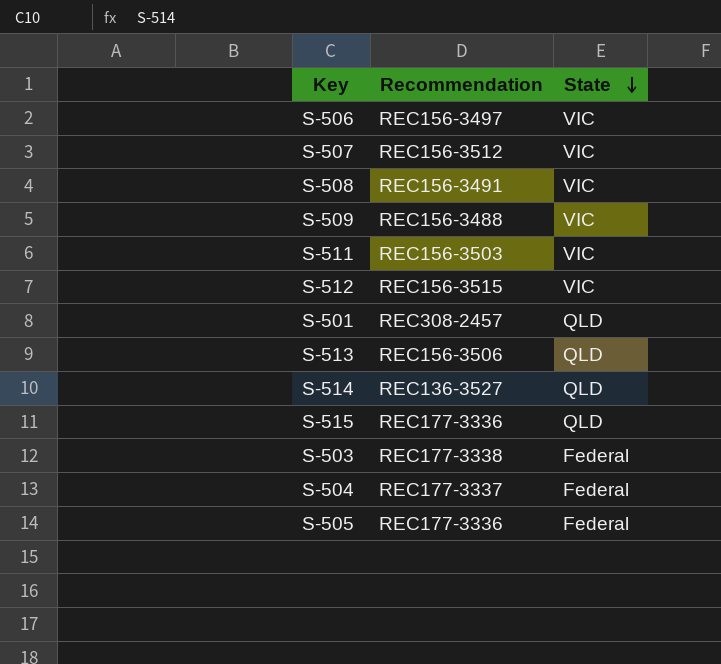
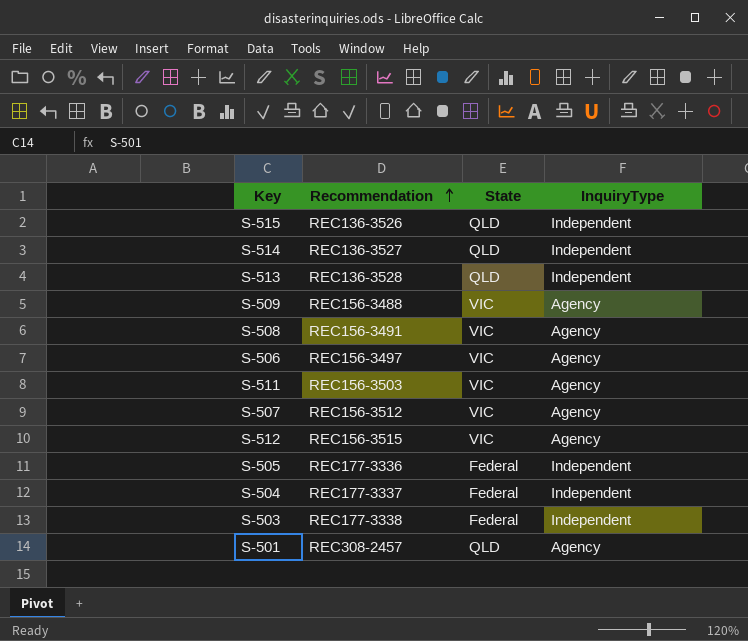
row order: State descending -> Recommendation ascending
column InquiryType | position: none -> 4
S-515 | Recommendation: REC177-3336 -> REC136-3526
S-513 | Recommendation: REC156-3506 -> REC136-3528

